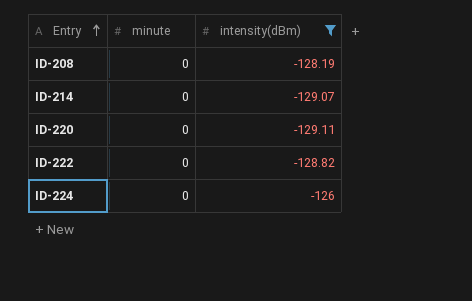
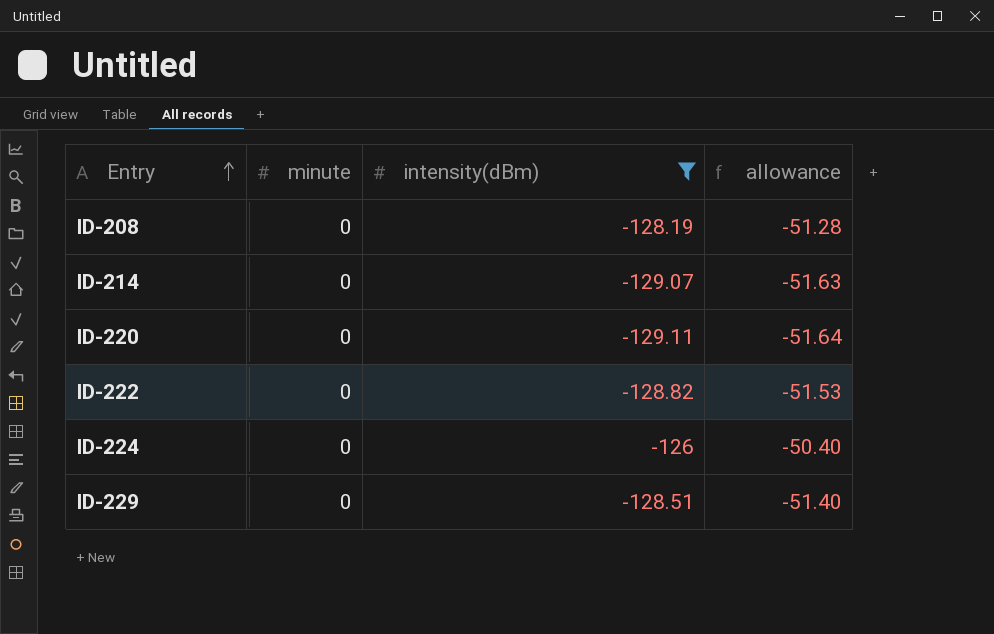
column allowance | formula: none -> [intensity(dBm)] * 0.4
row ID-229: none -> 0 | -128.51 | -51.40

